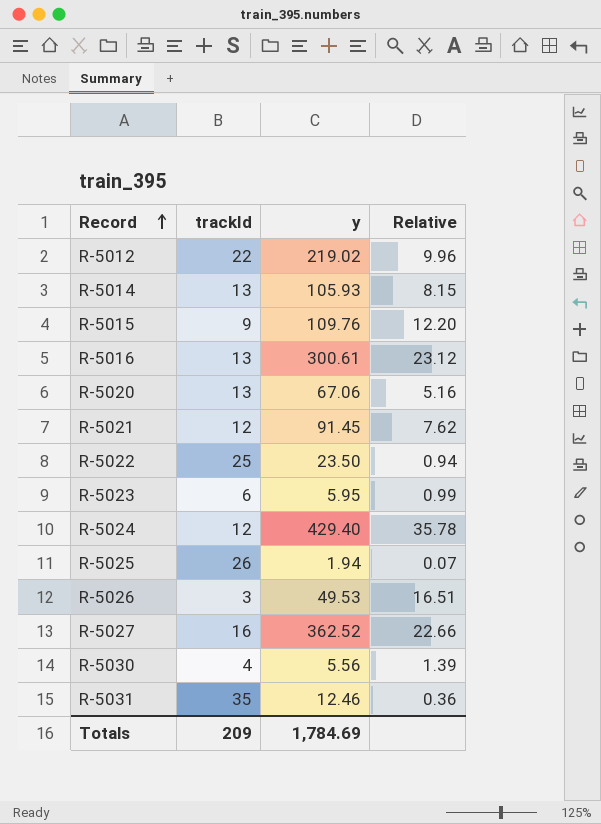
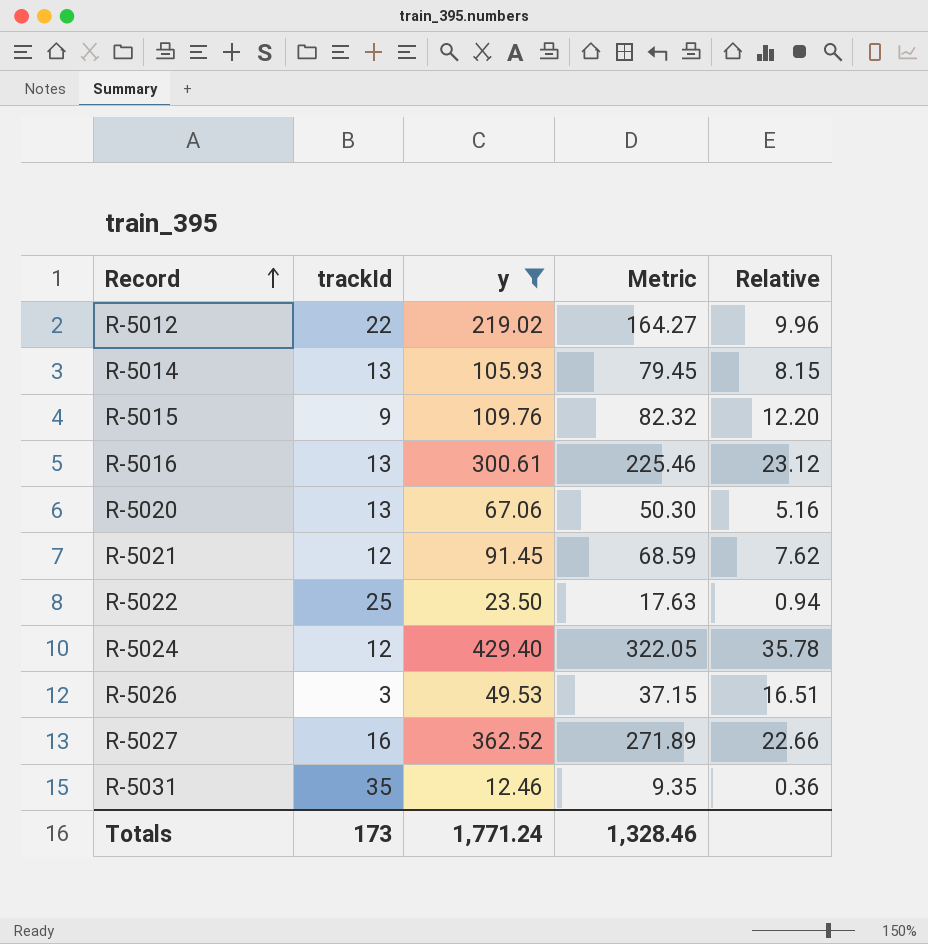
filter: none -> y >= 12.46
column Metric | formula: none -> [y] * 0.75
Totals | trackId: 209 -> 173
Totals | y: 1,784.69 -> 1,771.24

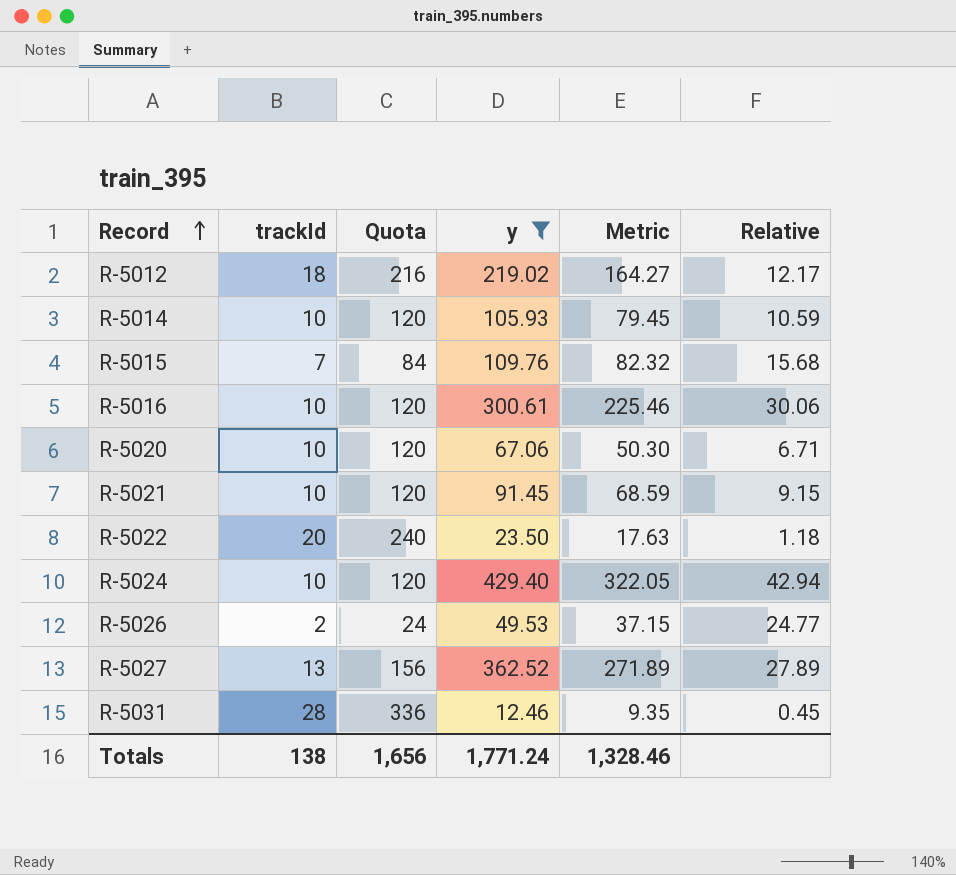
column Quota | formula: none -> [trackId] * 12
R-5012 | trackId: 22 -> 18
R-5012 | Relative: 9.96 -> 12.17
R-5014 | trackId: 13 -> 10
R-5014 | Relative: 8.15 -> 10.59
R-5015 | trackId: 9 -> 7
R-5015 | Relative: 12.20 -> 15.68
R-5016 | trackId: 13 -> 10
R-5016 | Relative: 23.12 -> 30.06
R-5020 | trackId: 13 -> 10
R-5020 | Relative: 5.16 -> 6.71
R-5021 | trackId: 12 -> 10
R-5021 | Relative: 7.62 -> 9.15
R-5022 | trackId: 25 -> 20
R-5022 | Relative: 0.94 -> 1.18
R-5024 | trackId: 12 -> 10
R-5024 | Relative: 35.78 -> 42.94
R-5026 | trackId: 3 -> 2
R-5026 | Relative: 16.51 -> 24.77
R-5027 | trackId: 16 -> 13
R-5027 | Relative: 22.66 -> 27.89
R-5031 | trackId: 35 -> 28
R-5031 | Relative: 0.36 -> 0.45
Totals | trackId: 173 -> 138

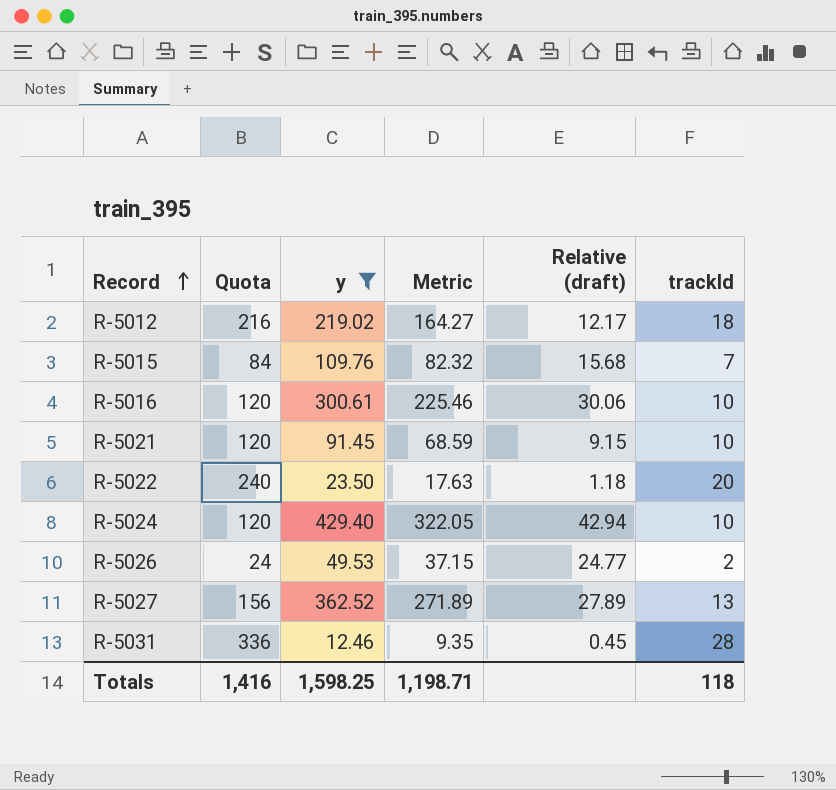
column name: Relative -> Relative (draft)
column trackId | position: 2 -> 6
row R-5014: 10 | 120 | 105.93 | 79.45 | 10.59 -> none
row R-5020: 10 | 120 | 67.06 | 50.30 | 6.71 -> none
Totals | Quota: 1,656 -> 1,416
Totals | y: 1,771.24 -> 1,598.25
Totals | Metric: 1,328.46 -> 1,198.71
Totals | trackId: 138 -> 118

